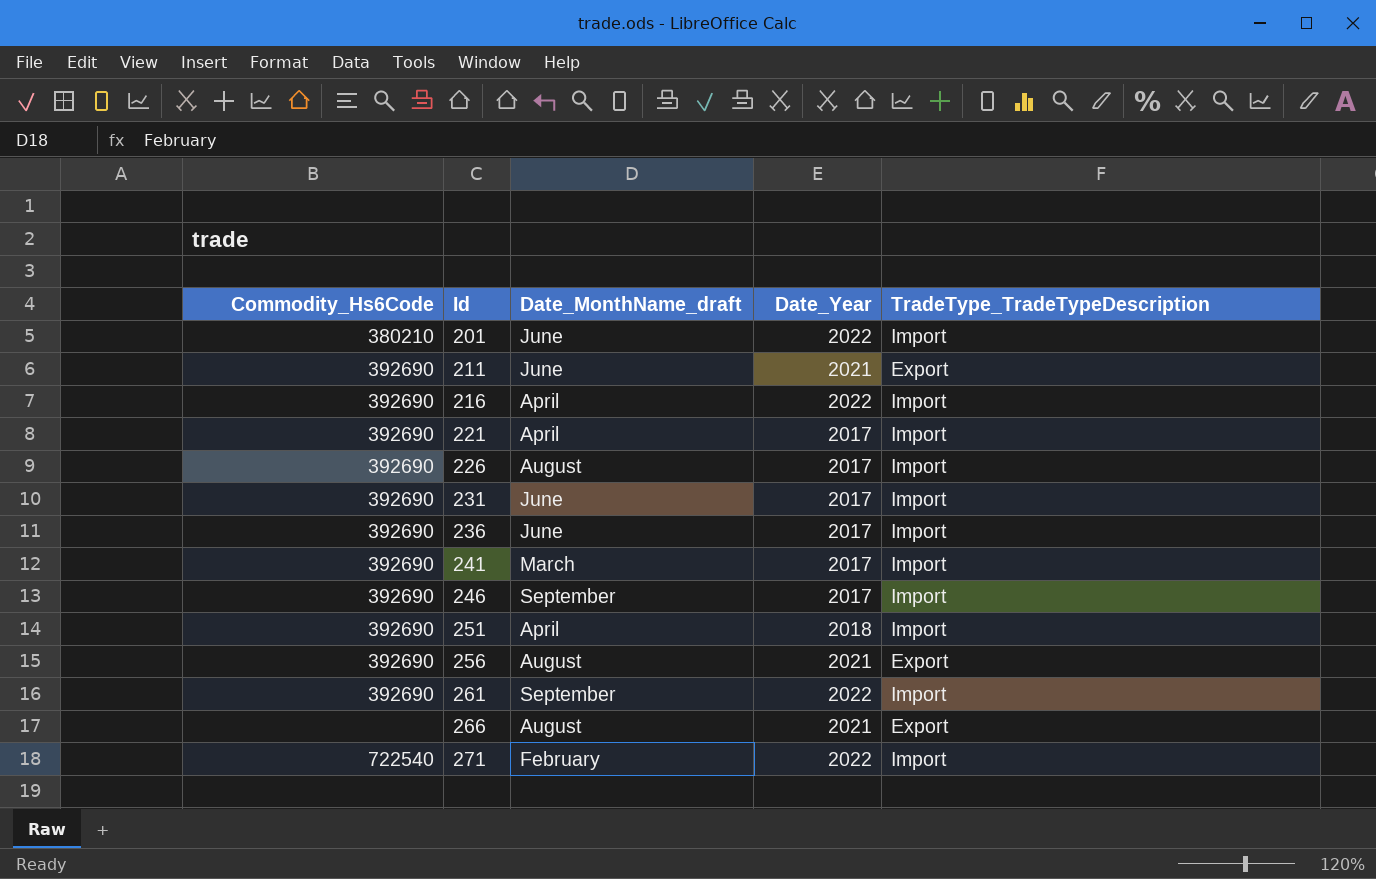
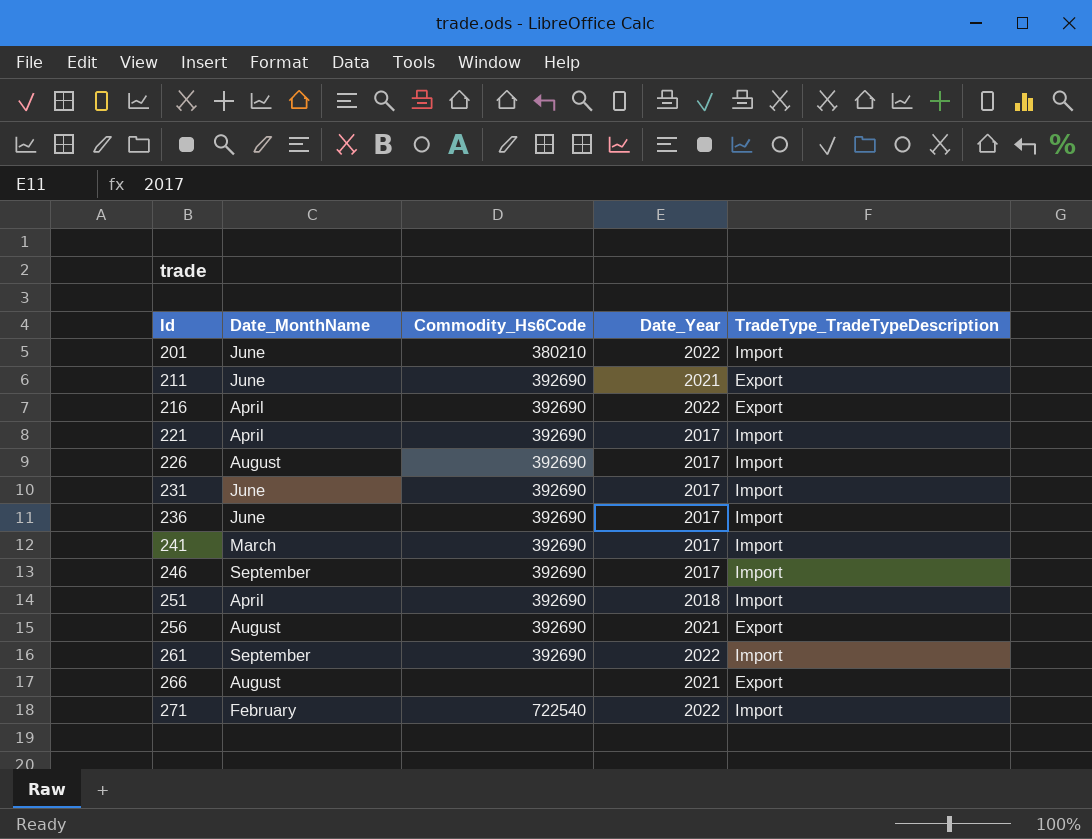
column name: Date_MonthName_draft -> Date_MonthName
column Commodity_Hs6Code | position: 1 -> 3
216 | TradeType_TradeTypeDescription: Import -> Export

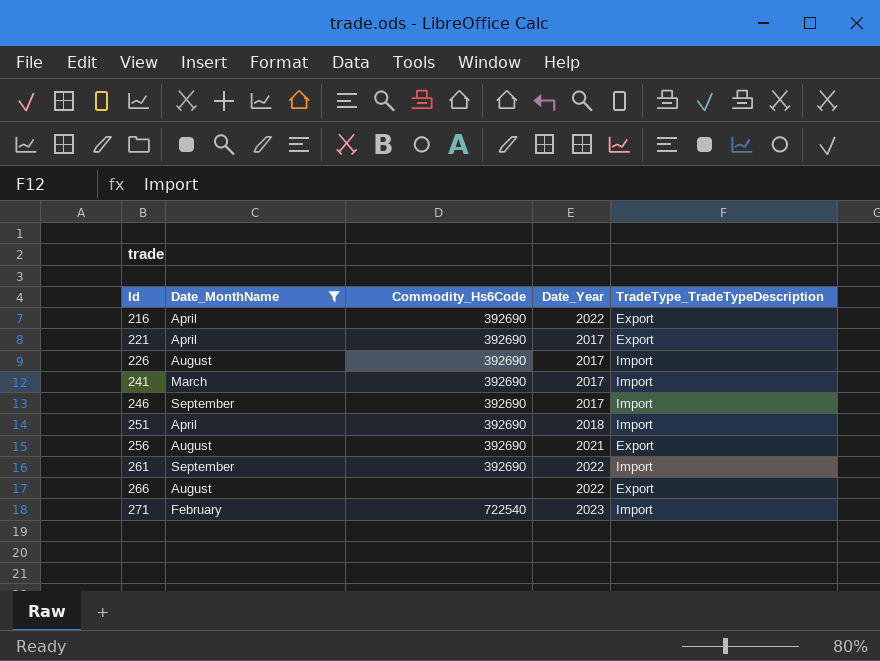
filter: none -> Date_MonthName != June
221 | TradeType_TradeTypeDescription: Import -> Export
266 | Date_Year: 2021 -> 2022
271 | Date_Year: 2022 -> 2023

